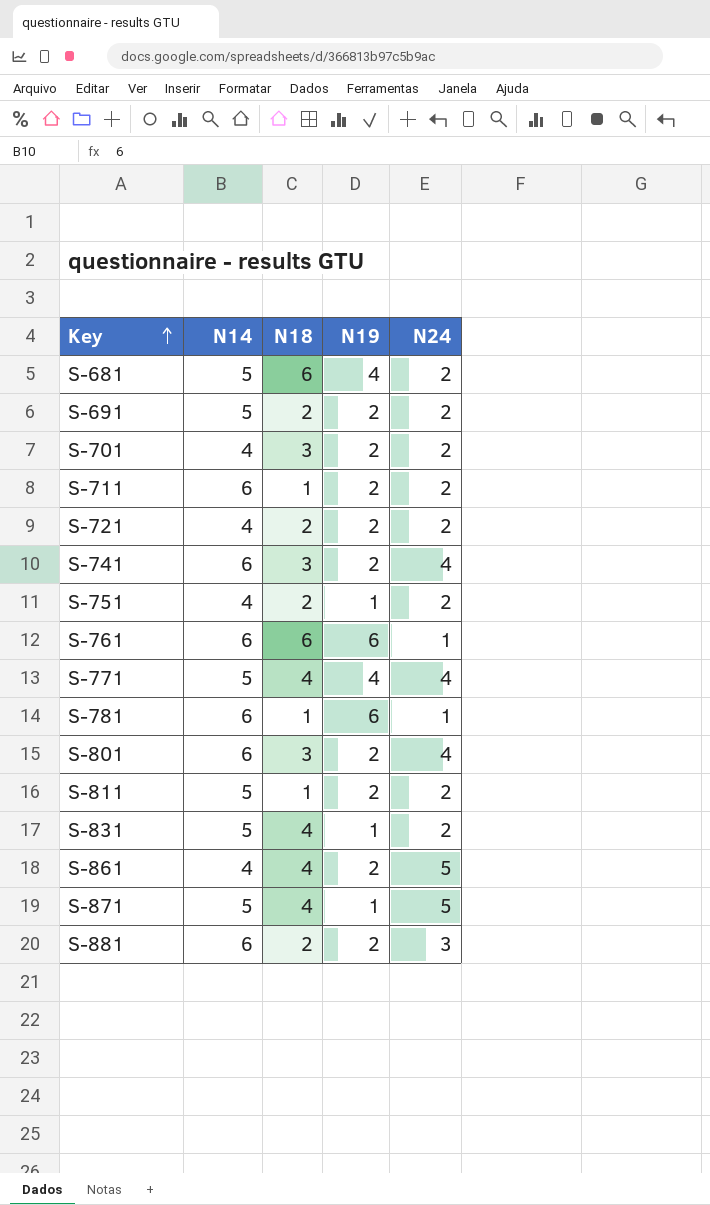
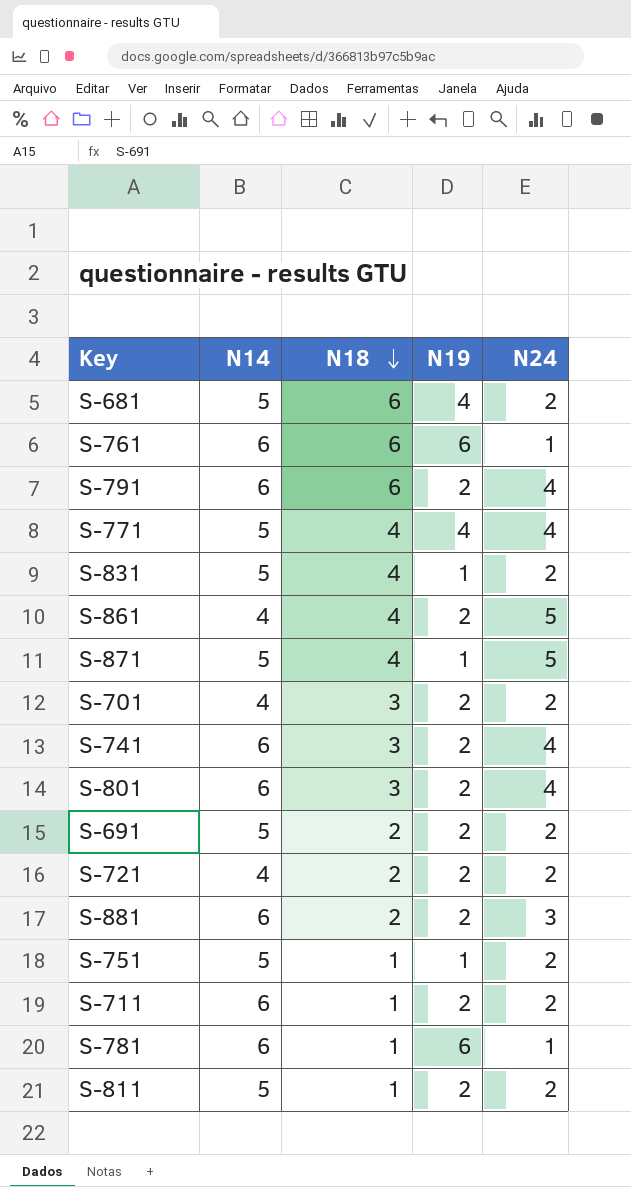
row order: Key ascending -> N18 descending
row S-791: none -> 6 | 6 | 2 | 4
S-751 | N14: 4 -> 5
S-751 | N18: 2 -> 1

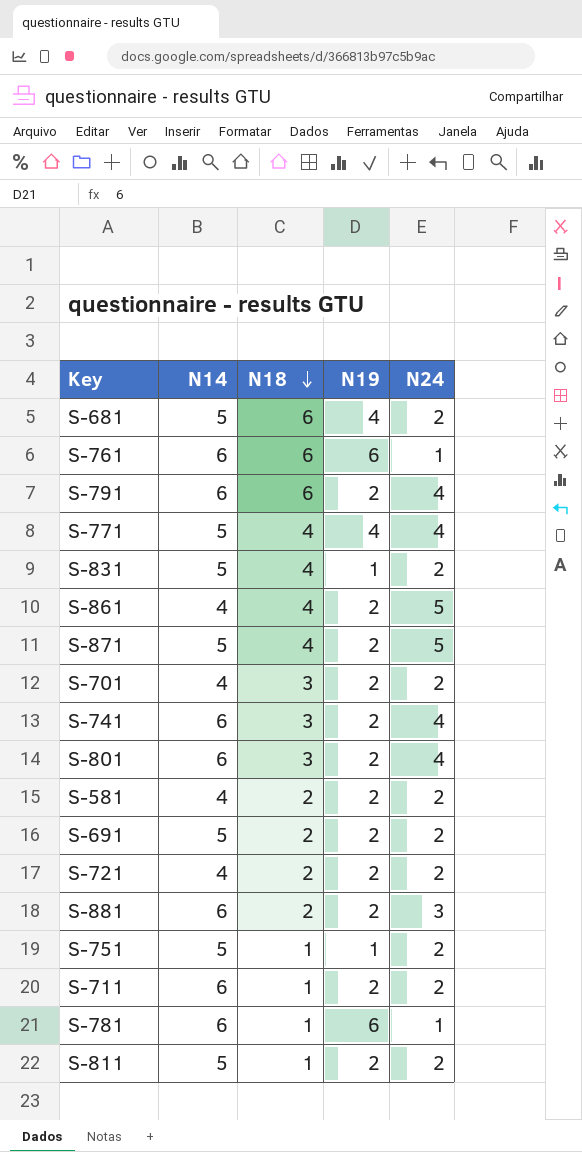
S-871 | N19: 1 -> 2
row S-581: none -> 4 | 2 | 2 | 2

